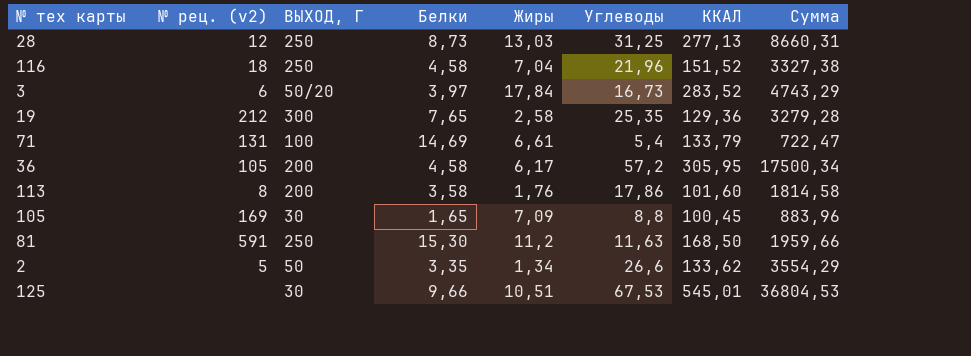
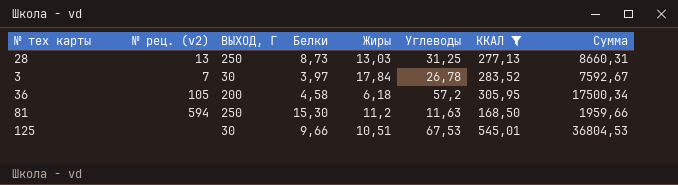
filter: none -> ККАЛ >= 168,50
28 | № рец. (v2): 12 -> 13
3 | № рец. (v2): 6 -> 7
3 | ВЫХОД, Г: 50/20 -> 30
3 | Углеводы: 16,73 -> 26,78
3 | Сумма: 4743,29 -> 7592,67
36 | Жиры: 6,17 -> 6,18
81 | № рец. (v2): 591 -> 594

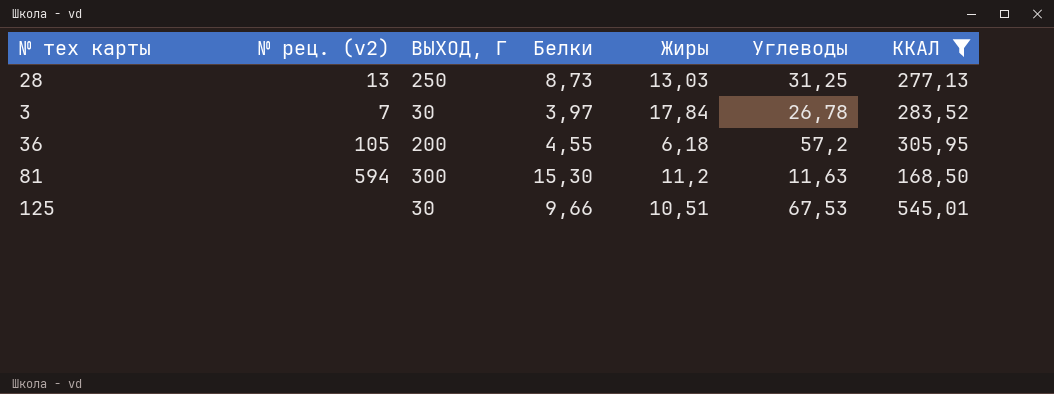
column Сумма | formula: [Углеводы] * [ККАЛ] -> none
36 | Белки: 4,58 -> 4,55
81 | ВЫХОД, Г: 250 -> 300

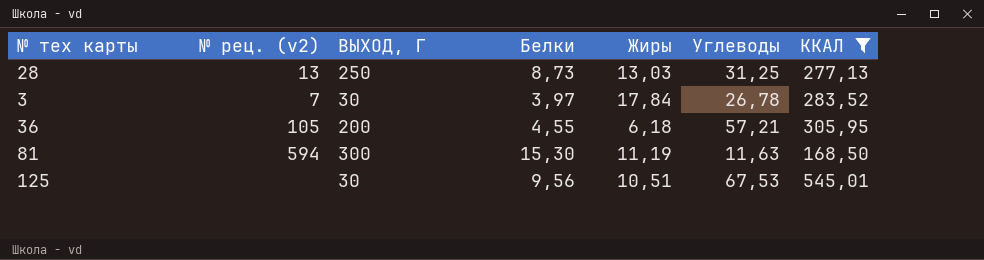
36 | Углеводы: 57,2 -> 57,21
81 | Жиры: 11,2 -> 11,19
125 | Белки: 9,66 -> 9,56

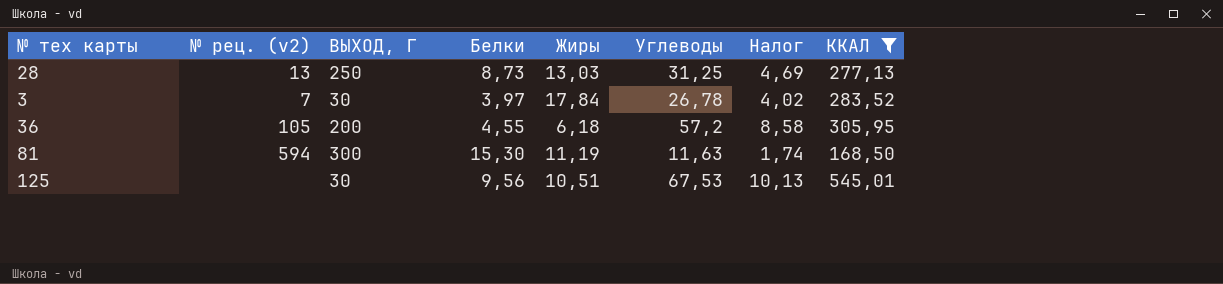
column Налог | formula: none -> [Углеводы] * 0,15
36 | Углеводы: 57,21 -> 57,2

